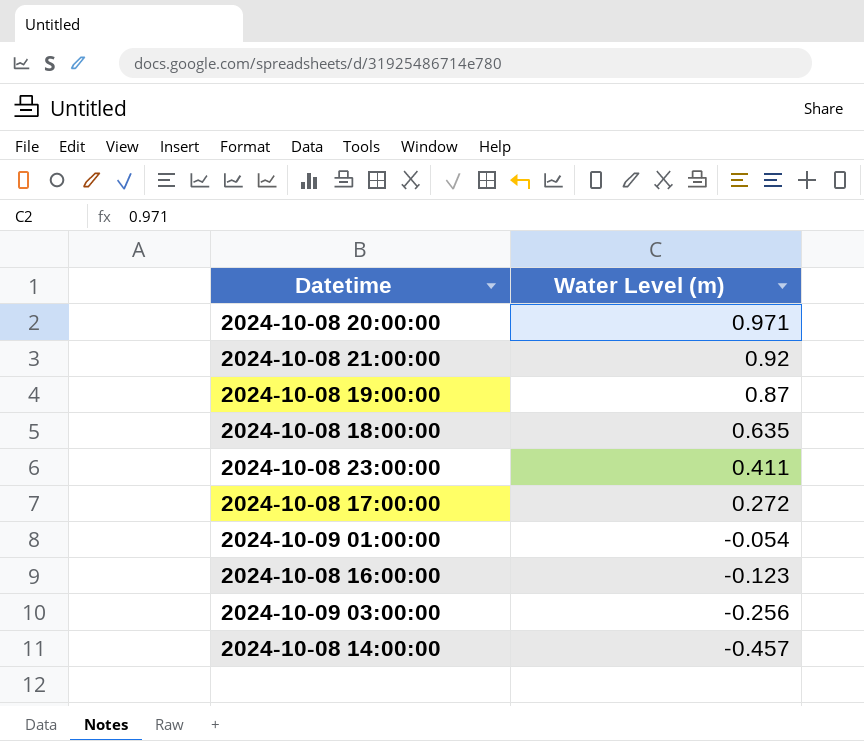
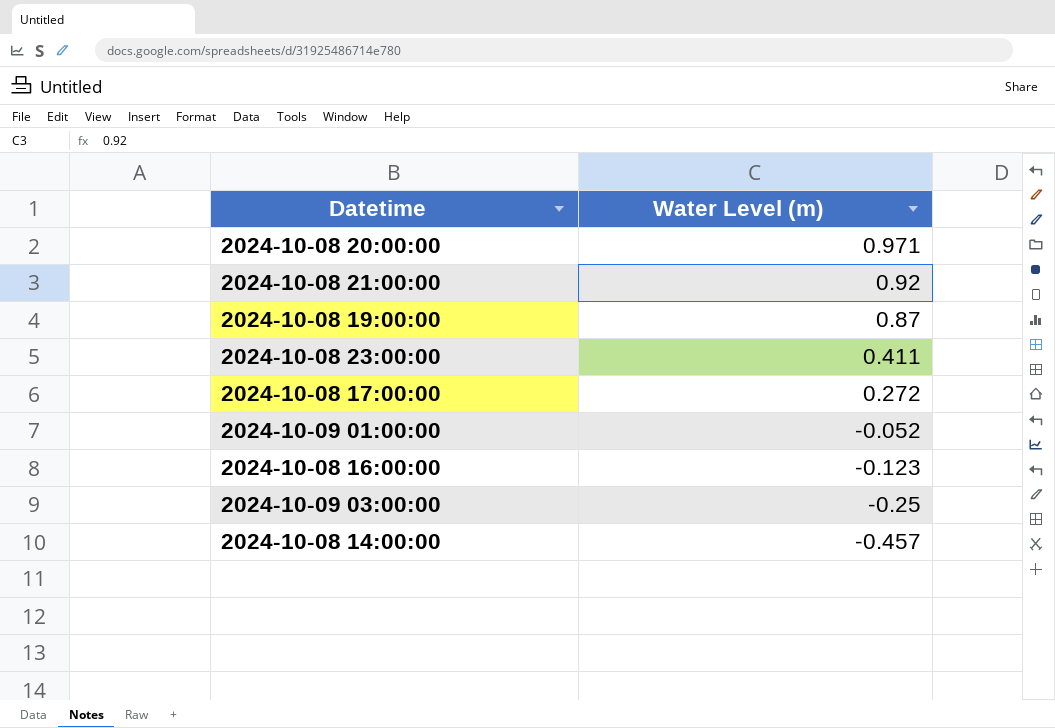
row 2024-10-08 18:00:00: 0.635 -> none
2024-10-09 01:00:00 | Water Level (m): -0.054 -> -0.052
2024-10-09 03:00:00 | Water Level (m): -0.256 -> -0.25

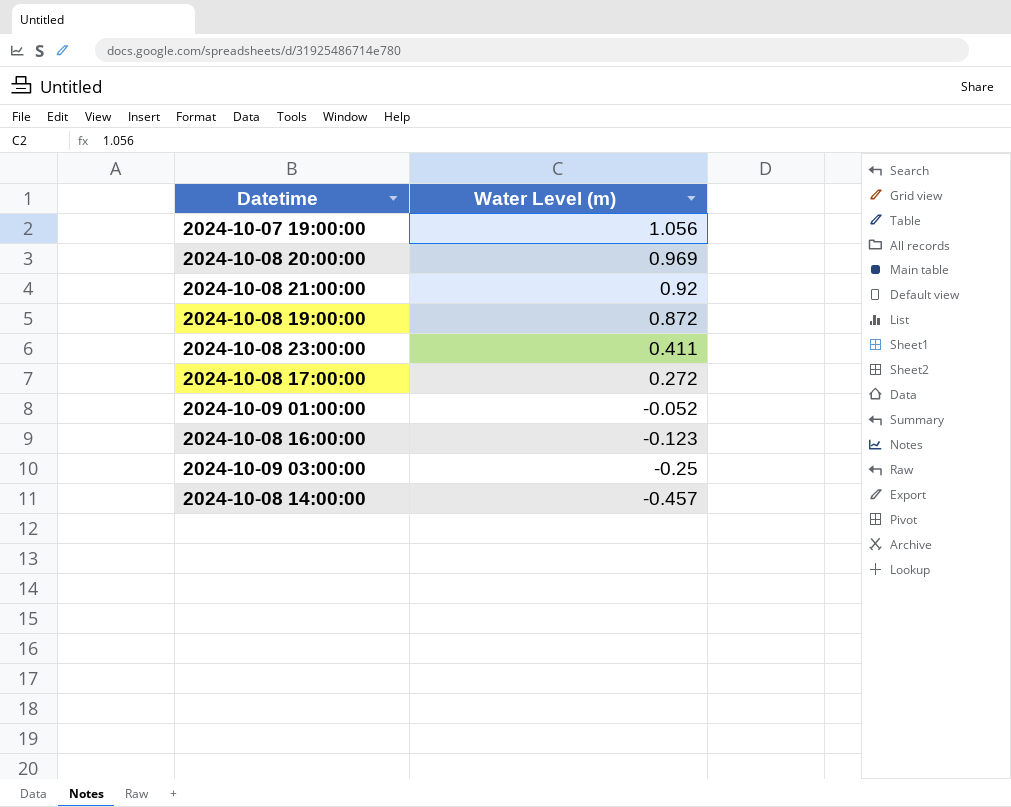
row 2024-10-07 19:00:00: none -> 1.056
2024-10-08 20:00:00 | Water Level (m): 0.971 -> 0.969
2024-10-08 19:00:00 | Water Level (m): 0.87 -> 0.872

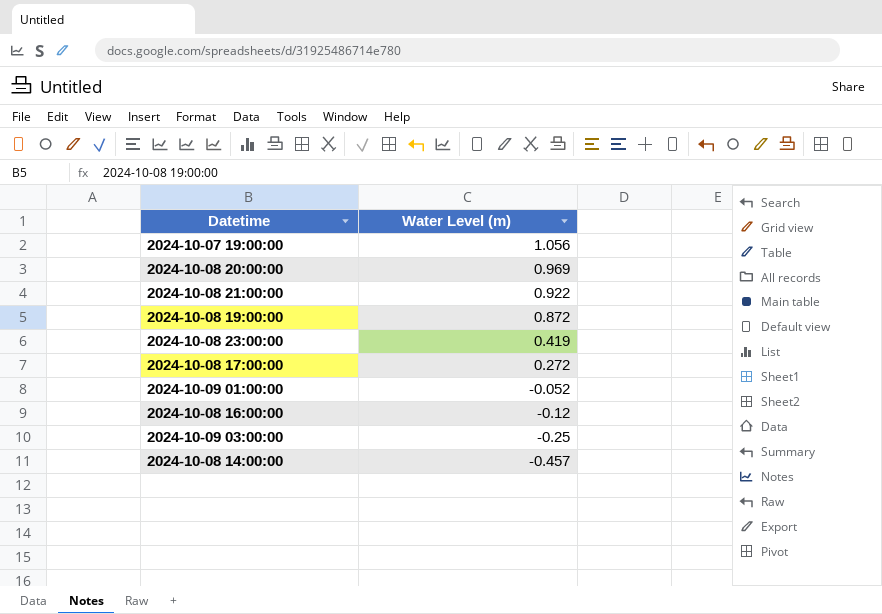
2024-10-08 21:00:00 | Water Level (m): 0.92 -> 0.922
2024-10-08 23:00:00 | Water Level (m): 0.411 -> 0.419
2024-10-08 16:00:00 | Water Level (m): -0.123 -> -0.12

